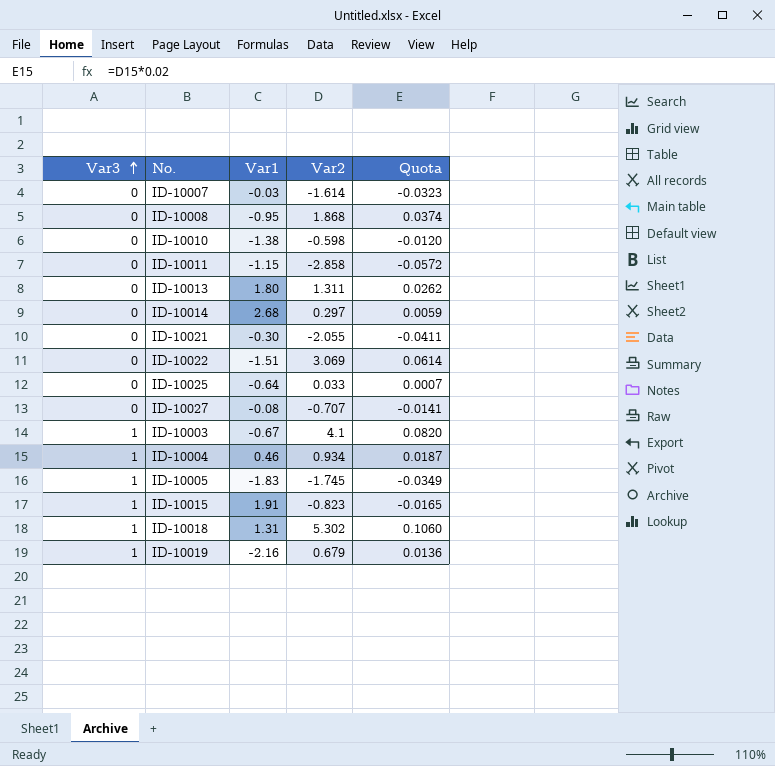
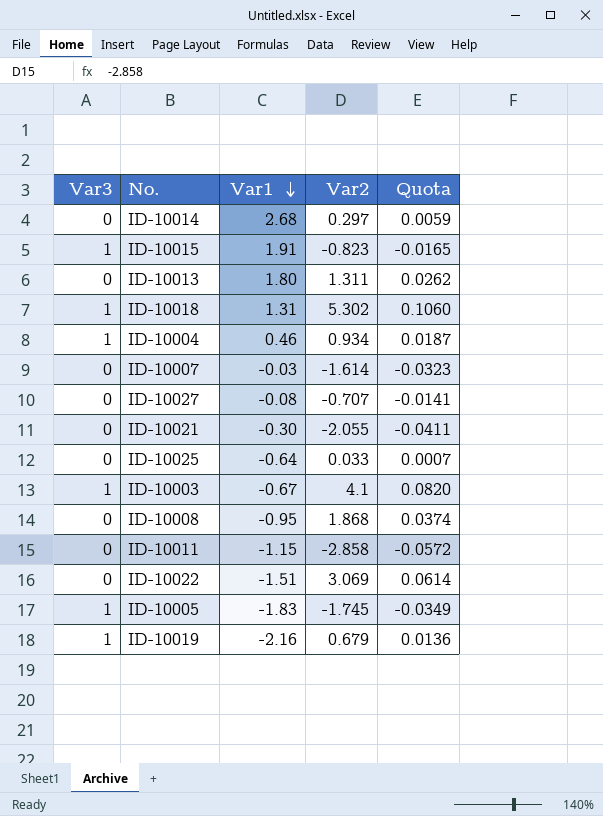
row order: Var3 ascending -> Var1 descending
row ID-10010: 0 | -1.38 | -0.598 | -0.0120 -> none

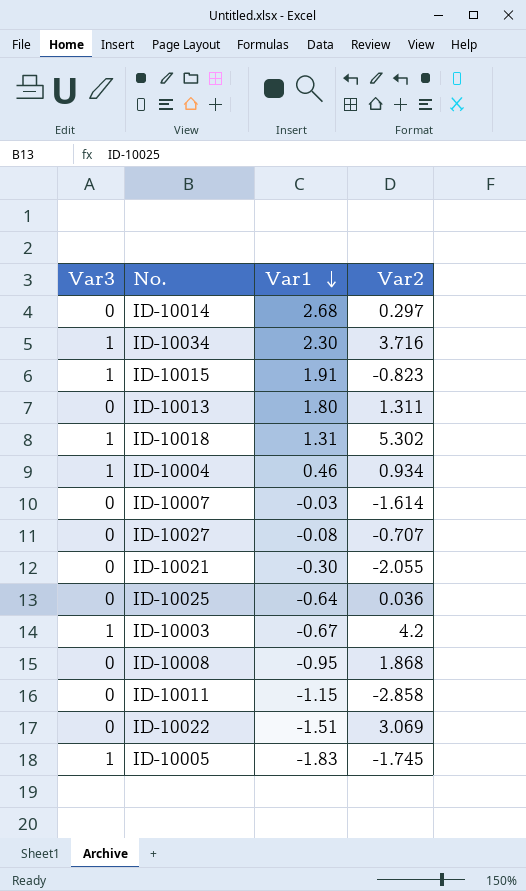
column Quota | formula: [Var2] * 0.02 -> none
row ID-10019: 1 | -2.16 | 0.679 | 0.0136 -> none
row ID-10034: none -> 1 | 2.30 | 3.716
ID-10025 | Var2: 0.033 -> 0.036
ID-10003 | Var2: 4.1 -> 4.2

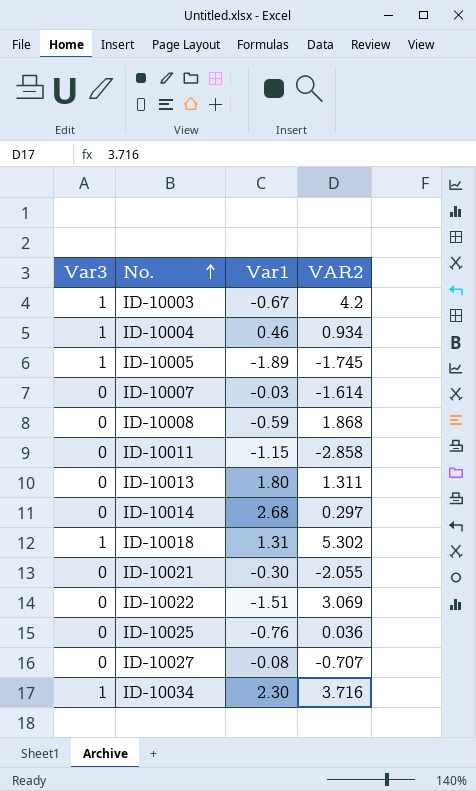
row order: Var1 descending -> No. ascending
column name: Var2 -> VAR2
row ID-10015: 1 | 1.91 | -0.823 -> none
ID-10005 | Var1: -1.83 -> -1.89
ID-10008 | Var1: -0.95 -> -0.59
ID-10025 | Var1: -0.64 -> -0.76

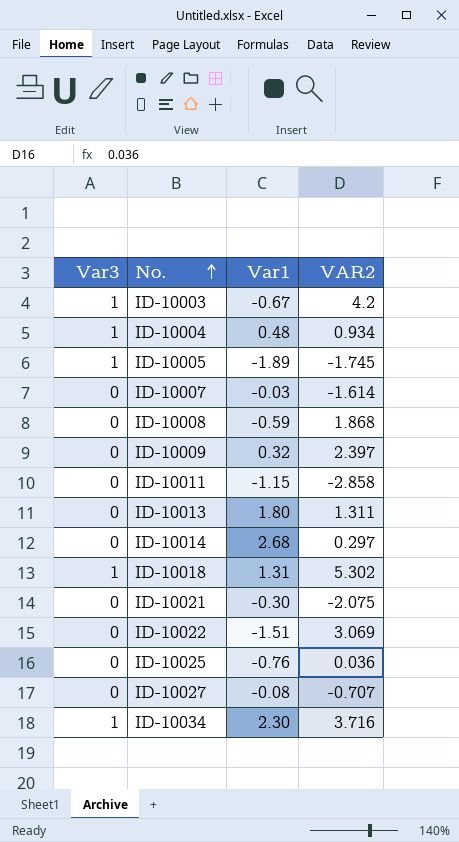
ID-10004 | Var1: 0.46 -> 0.48
row ID-10009: none -> 0 | 0.32 | 2.397
ID-10021 | VAR2: -2.055 -> -2.075

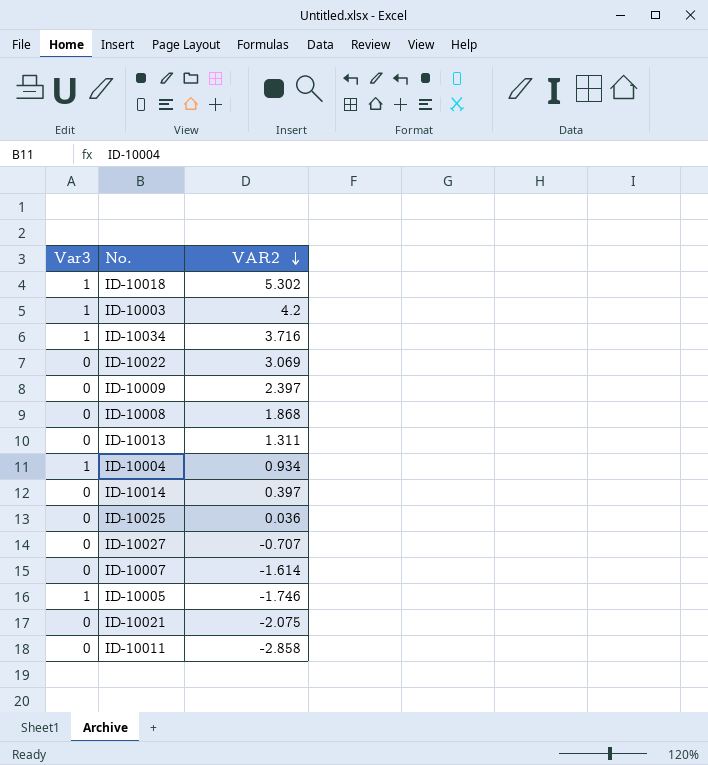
row order: No. ascending -> VAR2 descending
column Var1 | position: 3 -> none
ID-10014 | VAR2: 0.297 -> 0.397
ID-10005 | VAR2: -1.745 -> -1.746

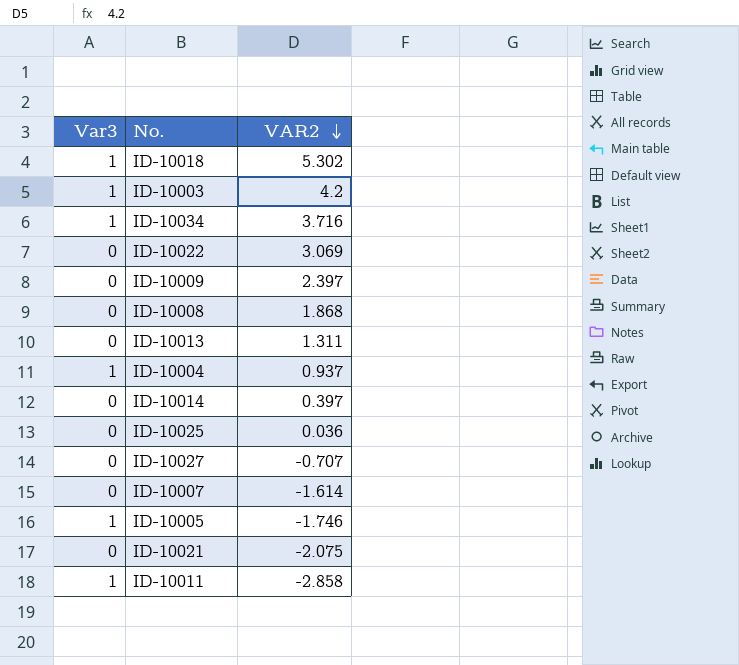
ID-10004 | VAR2: 0.934 -> 0.937
ID-10011 | Var3: 0 -> 1

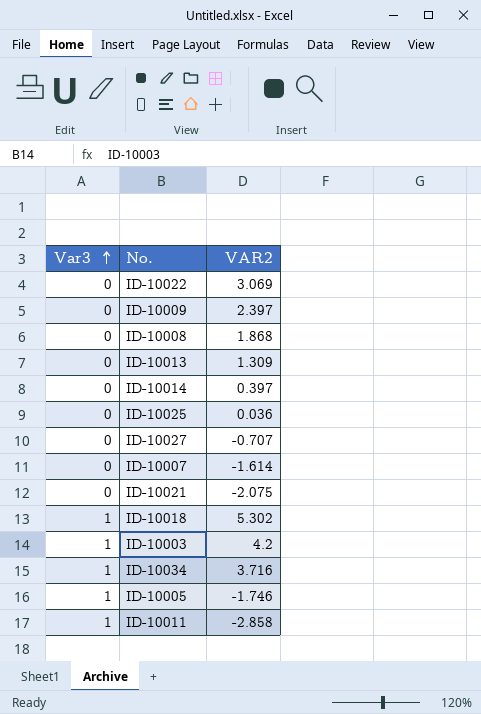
row order: VAR2 descending -> Var3 ascending
row ID-10004: 1 | 0.937 -> none
ID-10013 | VAR2: 1.311 -> 1.309

